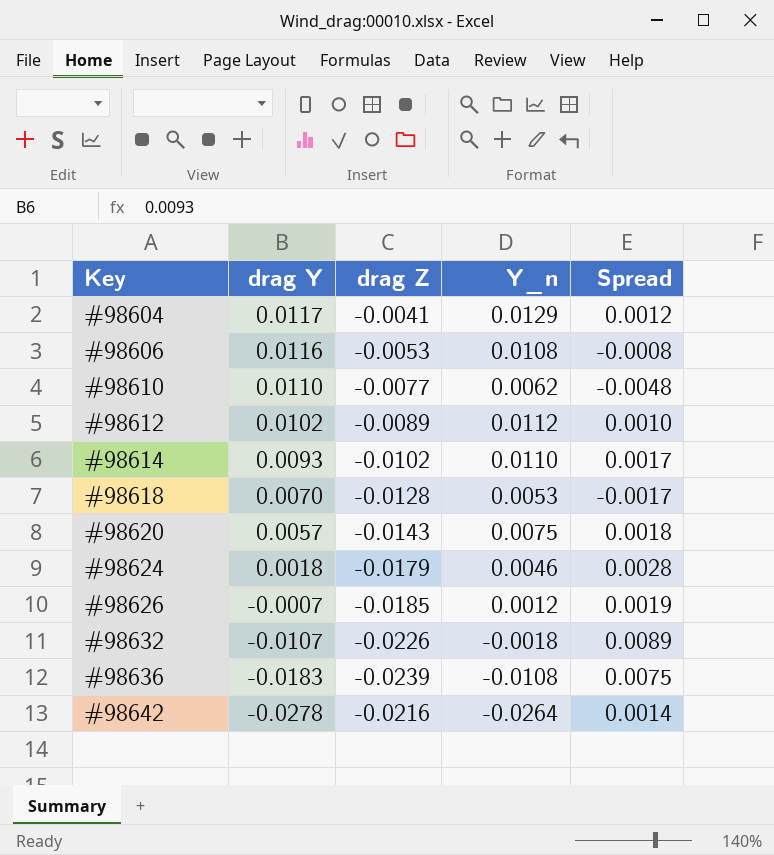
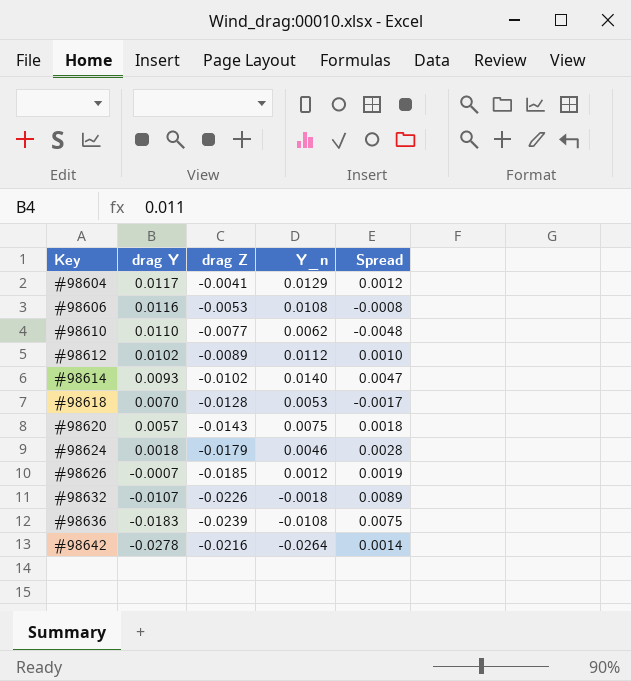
#98614 | Y_n: 0.0110 -> 0.0140
#98614 | Spread: 0.0017 -> 0.0047

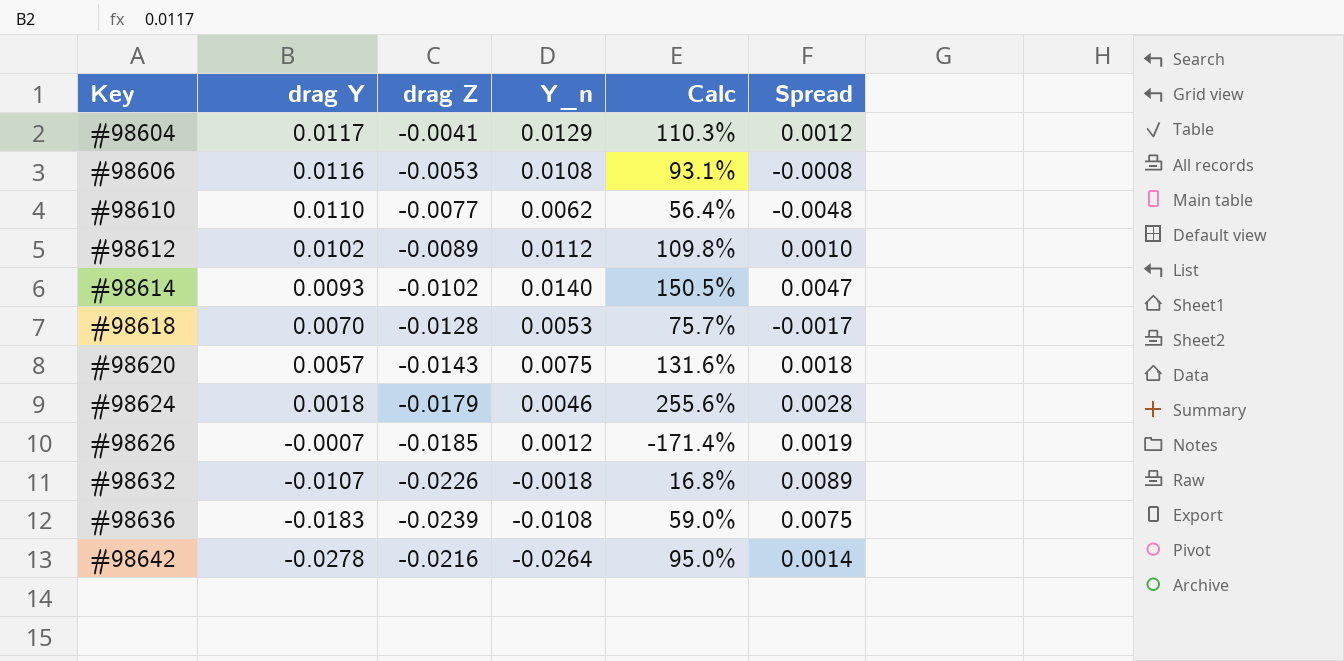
column Calc | formula: none -> [Y_n] / [drag Y]

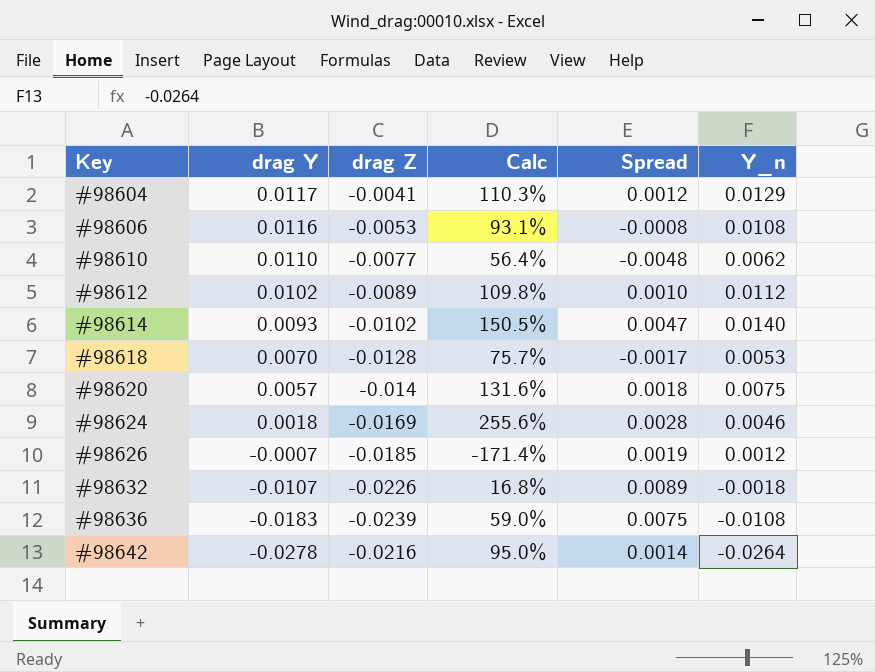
column Y_n | position: 4 -> 6
#98620 | drag Z: -0.0143 -> -0.014
#98624 | drag Z: -0.0179 -> -0.0169

